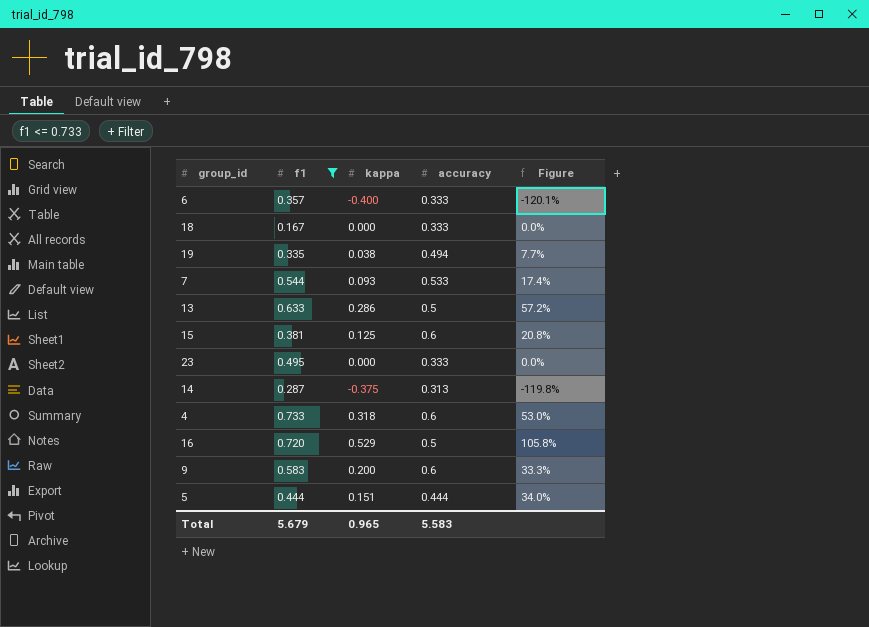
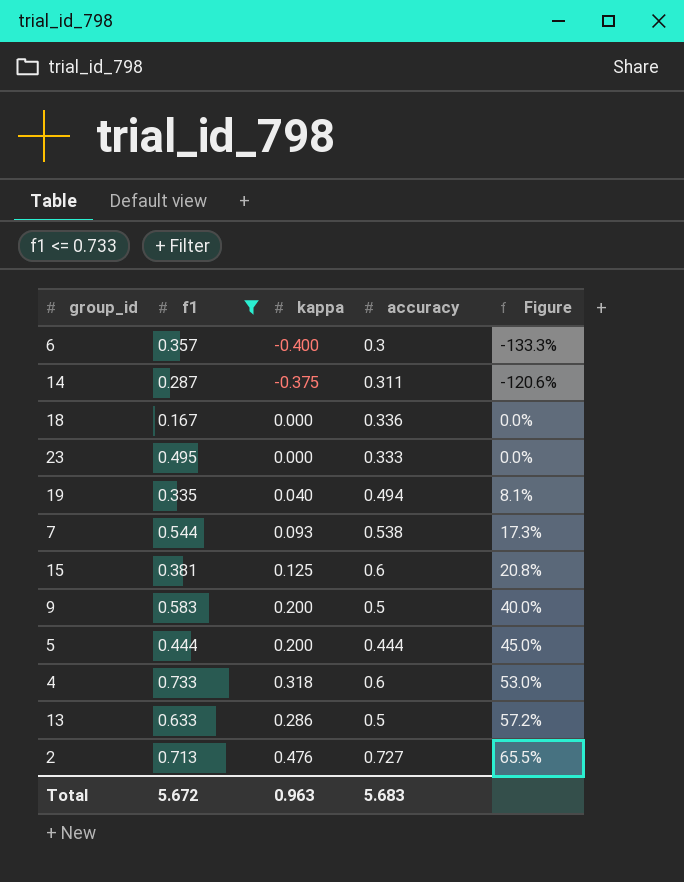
row order: none -> Figure ascending
row 16: 0.720 | 0.529 | 0.5 | 105.8% -> none
6 | accuracy: 0.333 -> 0.3
6 | Figure: -120.1% -> -133.3%
14 | accuracy: 0.313 -> 0.311
14 | Figure: -119.8% -> -120.6%
18 | accuracy: 0.333 -> 0.336
19 | kappa: 0.038 -> 0.040
19 | Figure: 7.7% -> 8.1%
7 | accuracy: 0.533 -> 0.538
7 | Figure: 17.4% -> 17.3%
9 | accuracy: 0.6 -> 0.5
9 | Figure: 33.3% -> 40.0%
5 | kappa: 0.151 -> 0.200
5 | Figure: 34.0% -> 45.0%
row 2: none -> 0.713 | 0.476 | 0.727 | 65.5%
Total | f1: 5.679 -> 5.672
Total | kappa: 0.965 -> 0.963
Total | accuracy: 5.583 -> 5.683

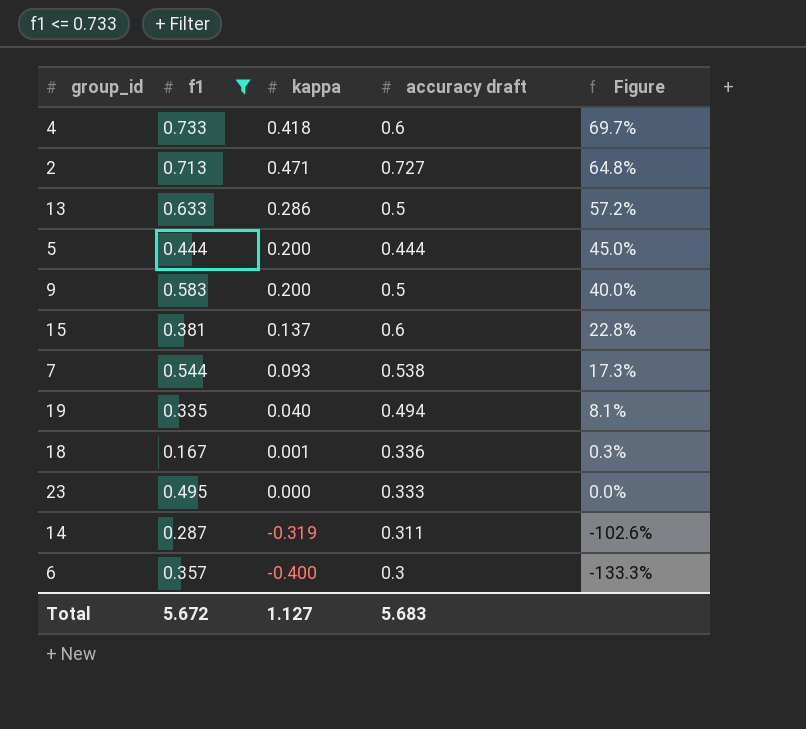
row order: Figure ascending -> Figure descending
column name: accuracy -> accuracy draft
4 | kappa: 0.318 -> 0.418
4 | Figure: 53.0% -> 69.7%
2 | kappa: 0.476 -> 0.471
2 | Figure: 65.5% -> 64.8%
15 | kappa: 0.125 -> 0.137
15 | Figure: 20.8% -> 22.8%
18 | kappa: 0.000 -> 0.001
18 | Figure: 0.0% -> 0.3%
14 | kappa: -0.375 -> -0.319
14 | Figure: -120.6% -> -102.6%
Total | kappa: 0.963 -> 1.127

